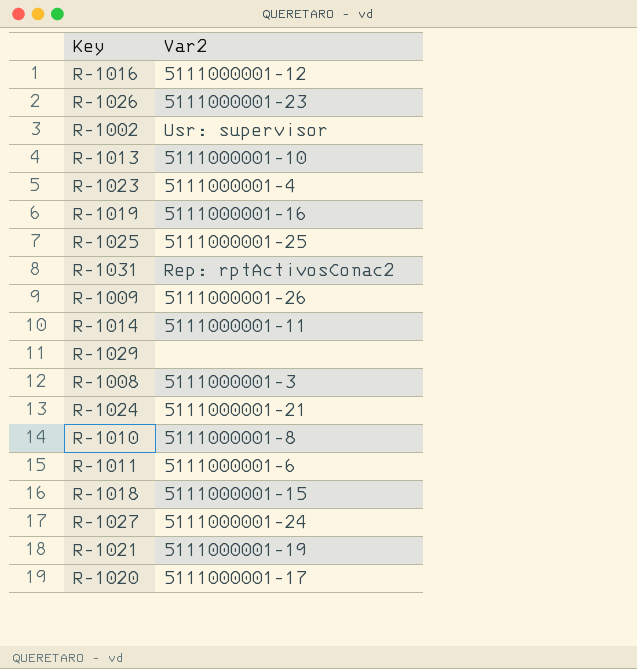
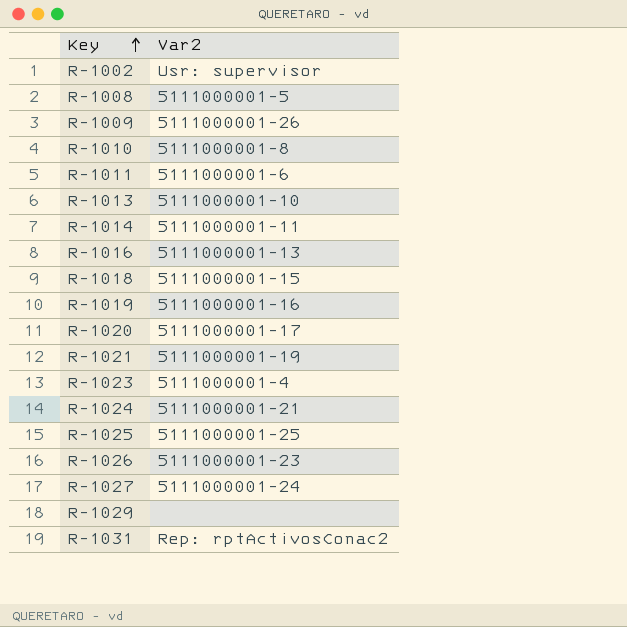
row order: none -> Key ascending
R-1008 | Var2: 5111000001-3 -> 5111000001-5
R-1016 | Var2: 5111000001-12 -> 5111000001-13

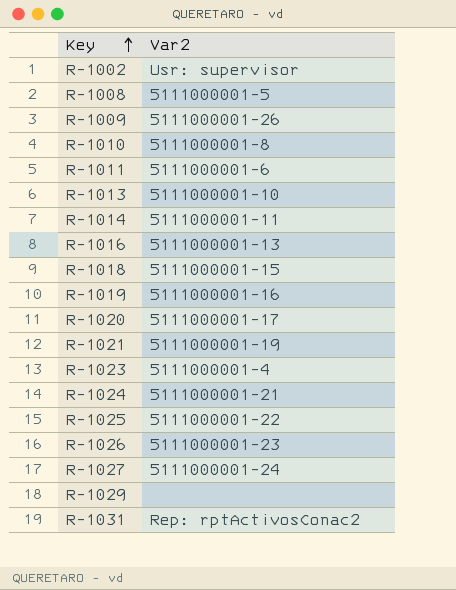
R-1025 | Var2: 5111000001-25 -> 5111000001-22

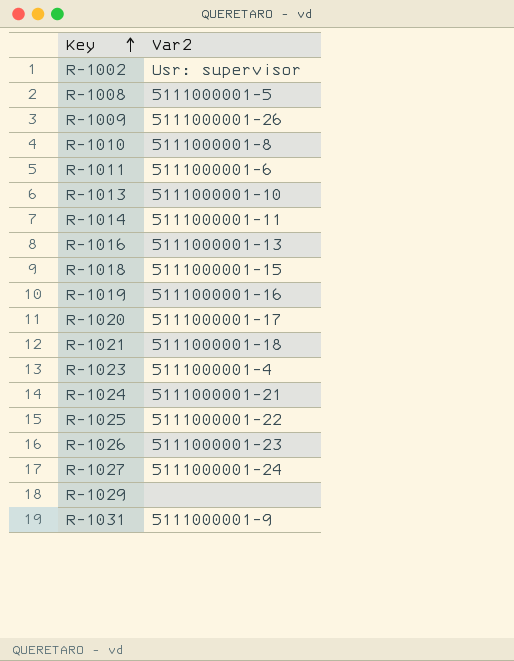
R-1021 | Var2: 5111000001-19 -> 5111000001-18
R-1031 | Var2: Rep: rptActivosConac2 -> 5111000001-9

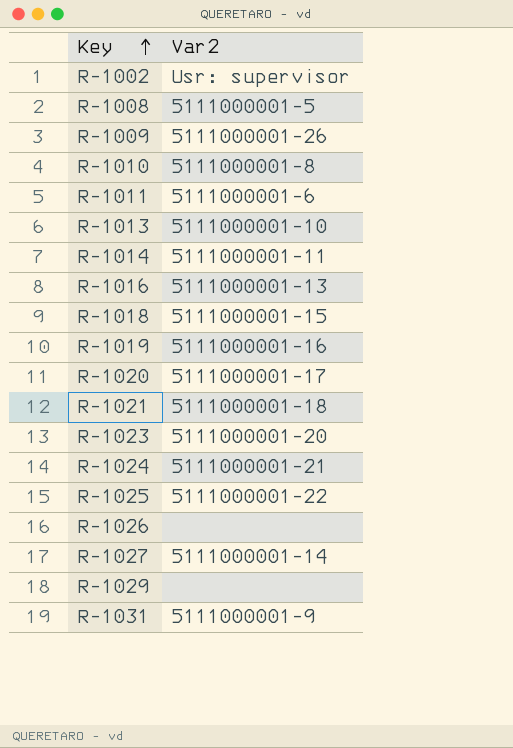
R-1023 | Var2: 5111000001-4 -> 5111000001-20
R-1026 | Var2: 5111000001-23 -> none
R-1027 | Var2: 5111000001-24 -> 5111000001-14

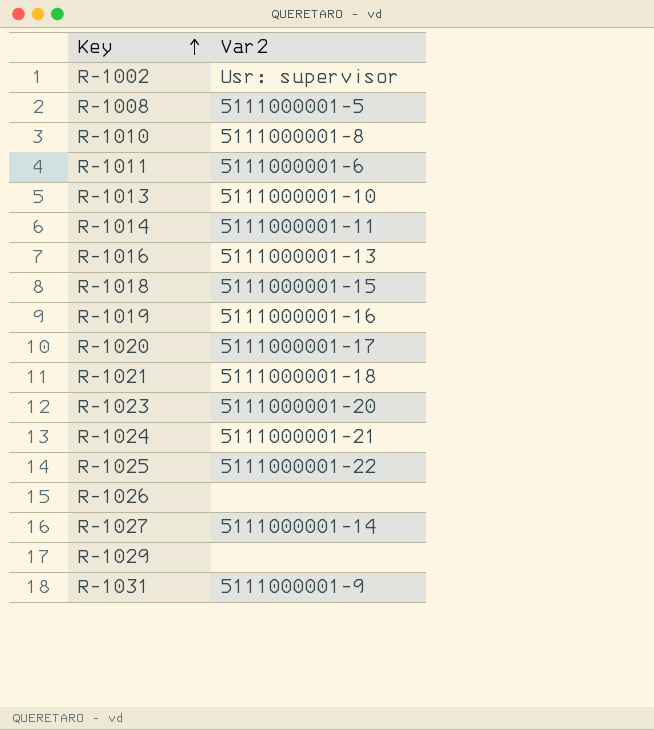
row R-1009: 5111000001-26 -> none

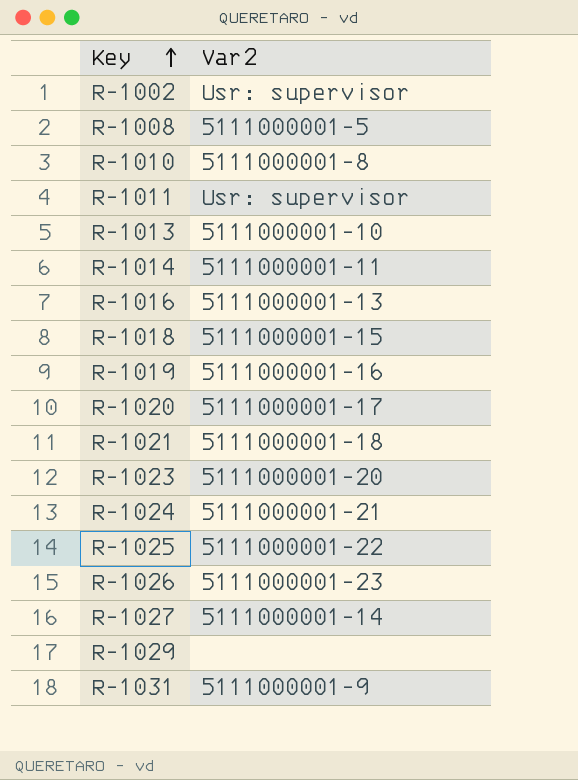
R-1011 | Var2: 5111000001-6 -> Usr: supervisor
R-1026 | Var2: none -> 5111000001-23

